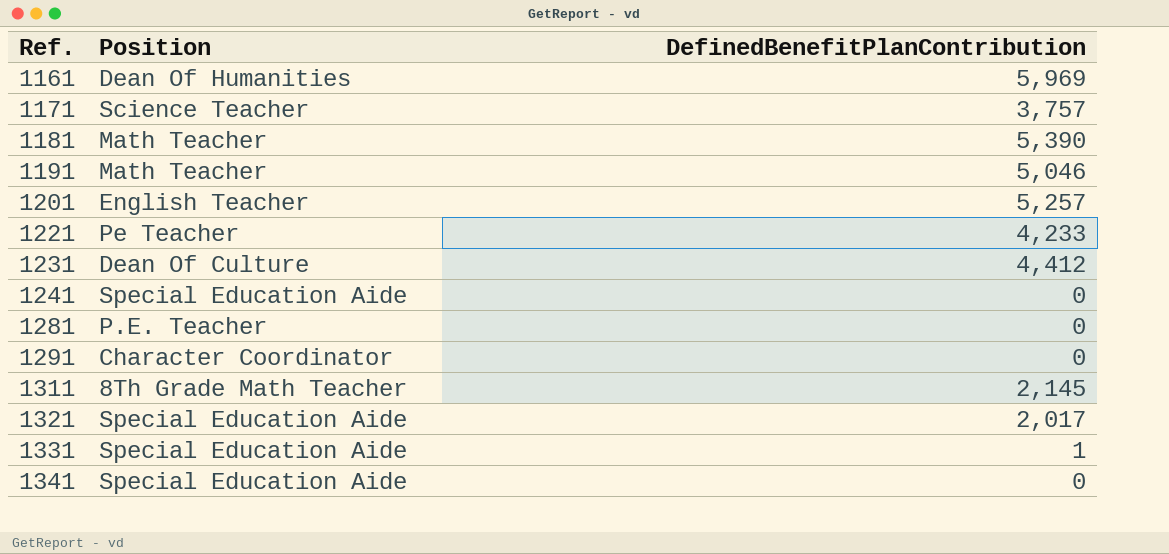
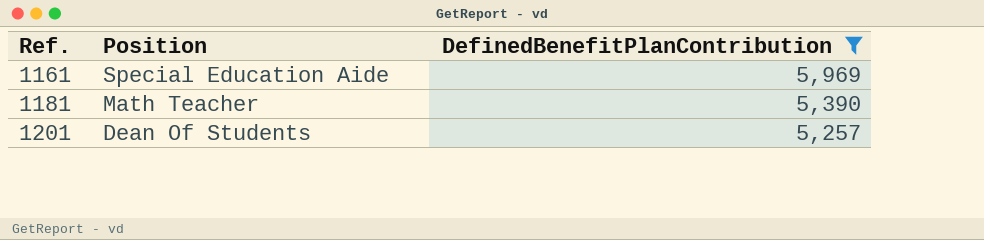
filter: none -> DefinedBenefitPlanContribution >= 5,257
1161 | Position: Dean Of Humanities -> Special Education Aide
1201 | Position: English Teacher -> Dean Of Students

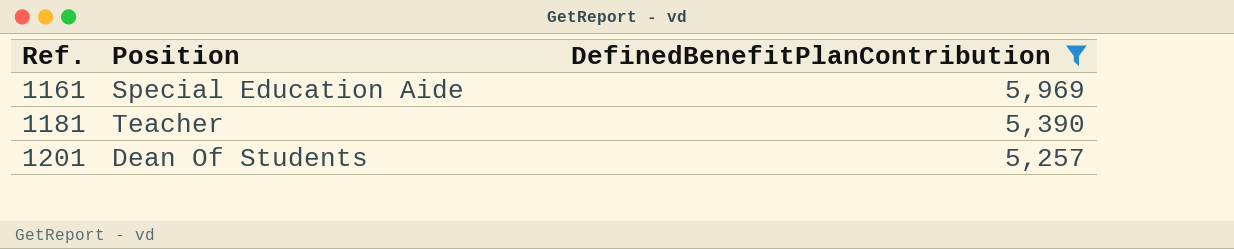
1181 | Position: Math Teacher -> Teacher

